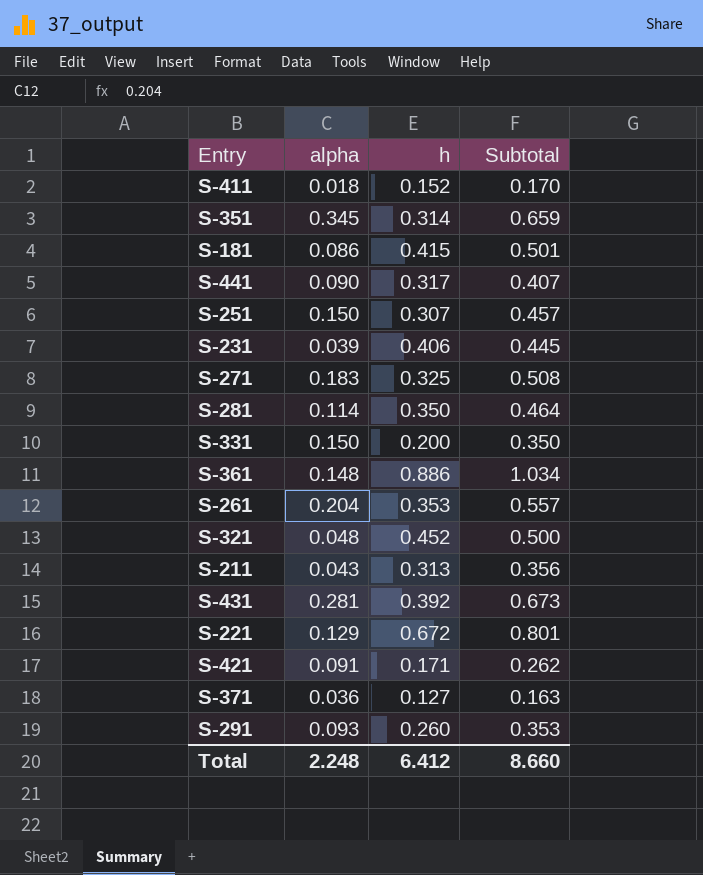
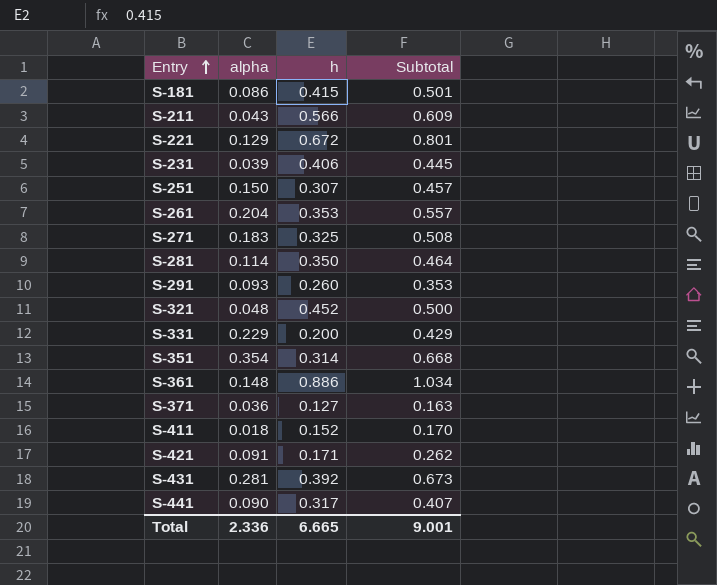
row order: none -> Entry ascending
S-211 | h: 0.313 -> 0.566
S-211 | Subtotal: 0.356 -> 0.609
S-331 | alpha: 0.150 -> 0.229
S-331 | Subtotal: 0.350 -> 0.429
S-351 | alpha: 0.345 -> 0.354
S-351 | Subtotal: 0.659 -> 0.668
Total | alpha: 2.248 -> 2.336
Total | h: 6.412 -> 6.665
Total | Subtotal: 8.660 -> 9.001

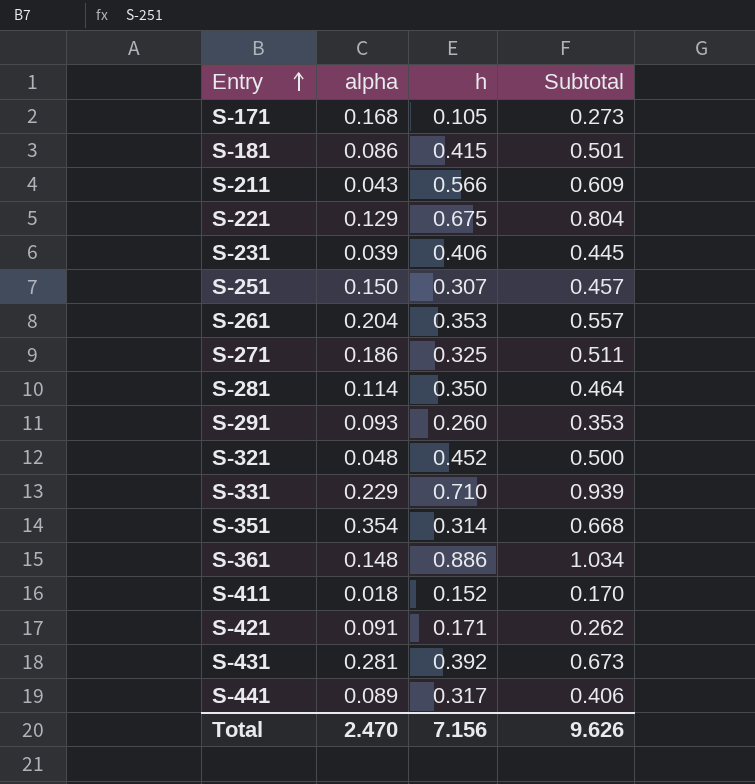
row S-371: 0.036 | 0.127 | 0.163 -> none
row S-171: none -> 0.168 | 0.105 | 0.273
S-221 | h: 0.672 -> 0.675
S-221 | Subtotal: 0.801 -> 0.804
S-271 | alpha: 0.183 -> 0.186
S-271 | Subtotal: 0.508 -> 0.511
S-331 | h: 0.200 -> 0.710
S-331 | Subtotal: 0.429 -> 0.939
S-441 | alpha: 0.090 -> 0.089
S-441 | Subtotal: 0.407 -> 0.406
Total | alpha: 2.336 -> 2.470
Total | h: 6.665 -> 7.156
Total | Subtotal: 9.001 -> 9.626

